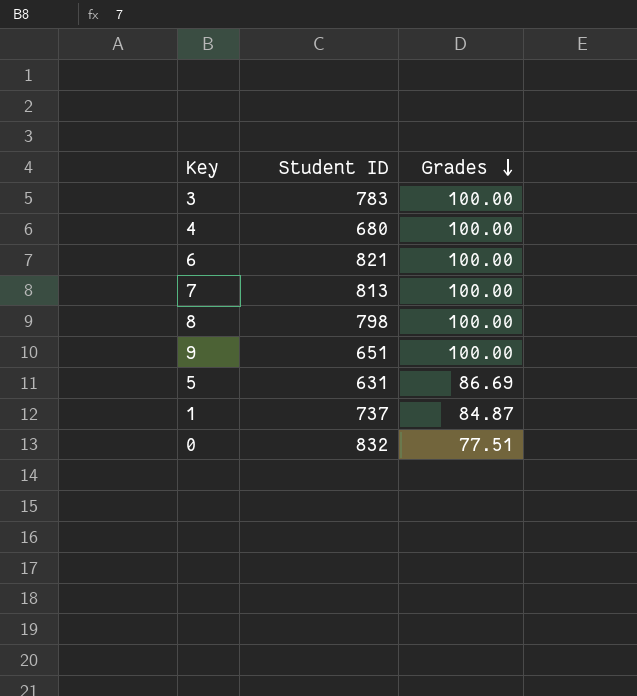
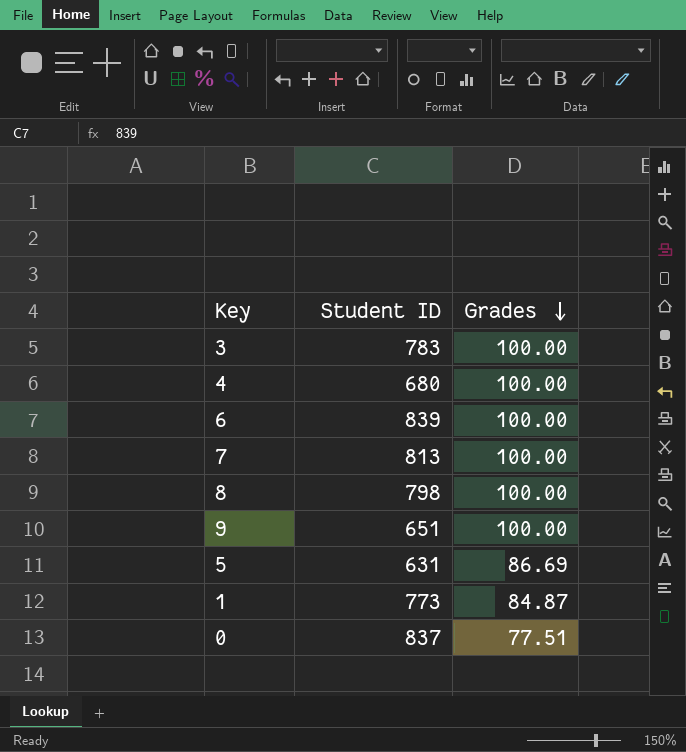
6 | Student ID: 821 -> 839
1 | Student ID: 737 -> 773
0 | Student ID: 832 -> 837

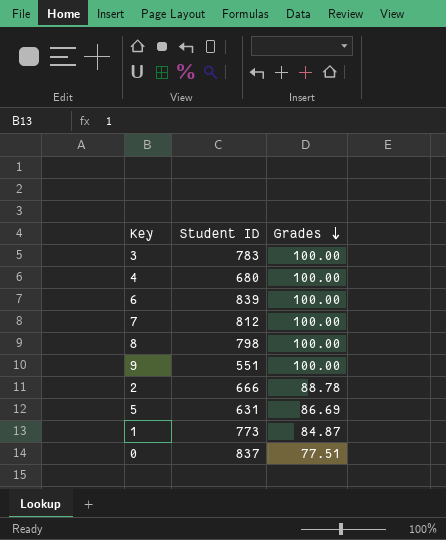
7 | Student ID: 813 -> 812
9 | Student ID: 651 -> 551
row 2: none -> 666 | 88.78

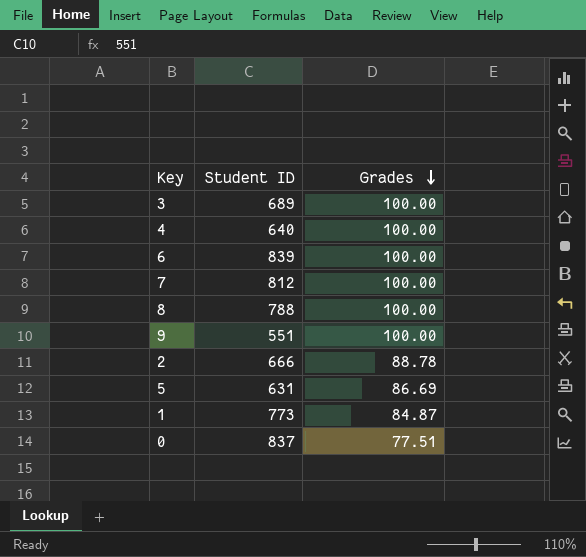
3 | Student ID: 783 -> 689
4 | Student ID: 680 -> 640
8 | Student ID: 798 -> 788

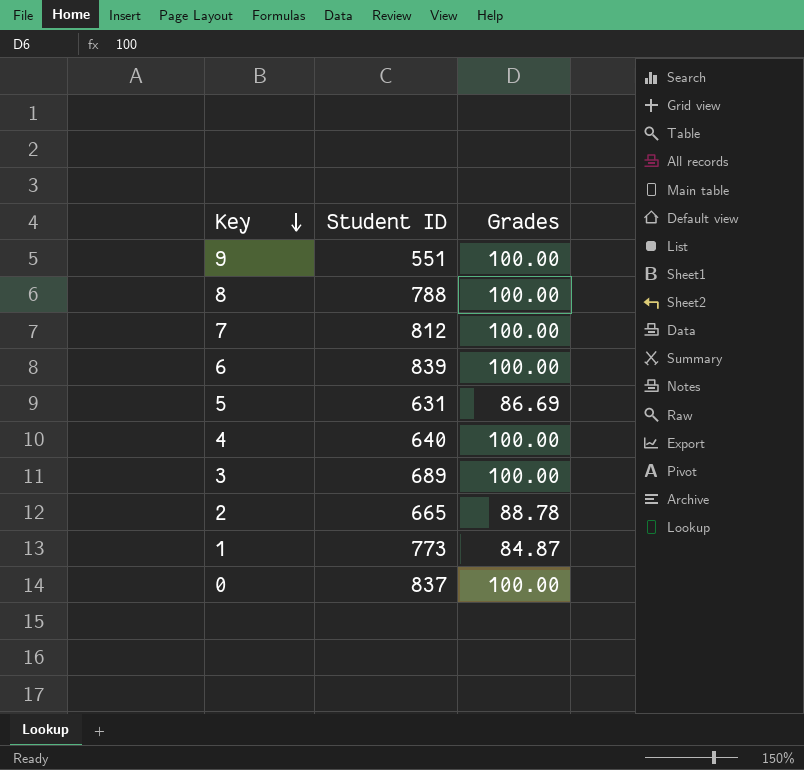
row order: Grades descending -> Key descending
2 | Student ID: 666 -> 665
0 | Grades: 77.51 -> 100.00

